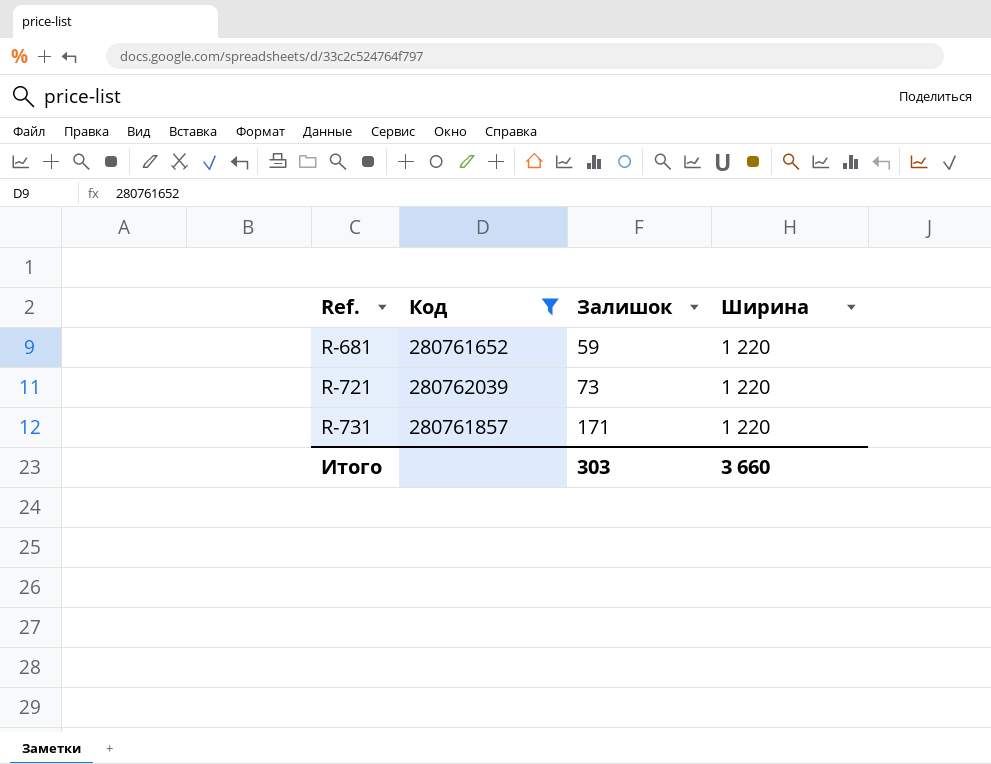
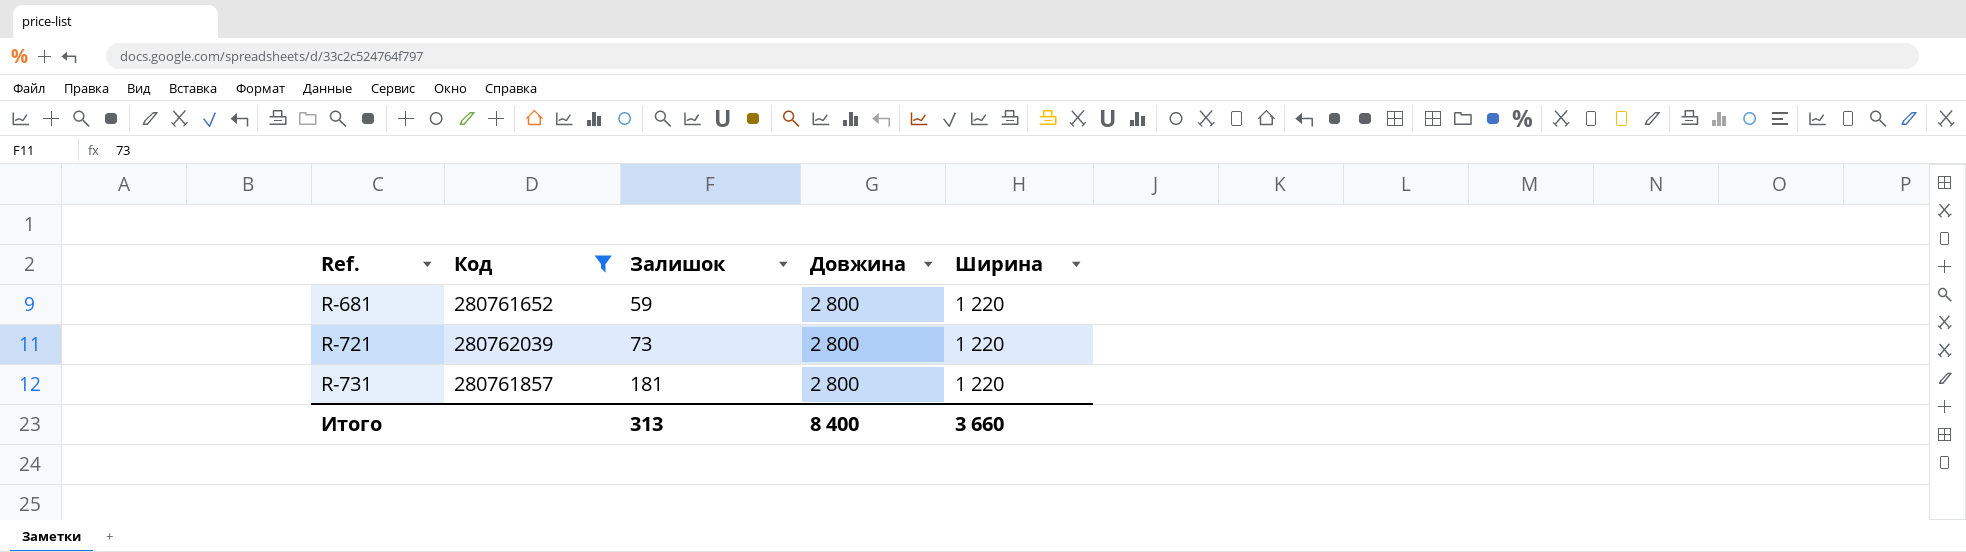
column Довжина | position: none -> 4
R-731 | Залишок: 171 -> 181
Итого | Залишок: 303 -> 313

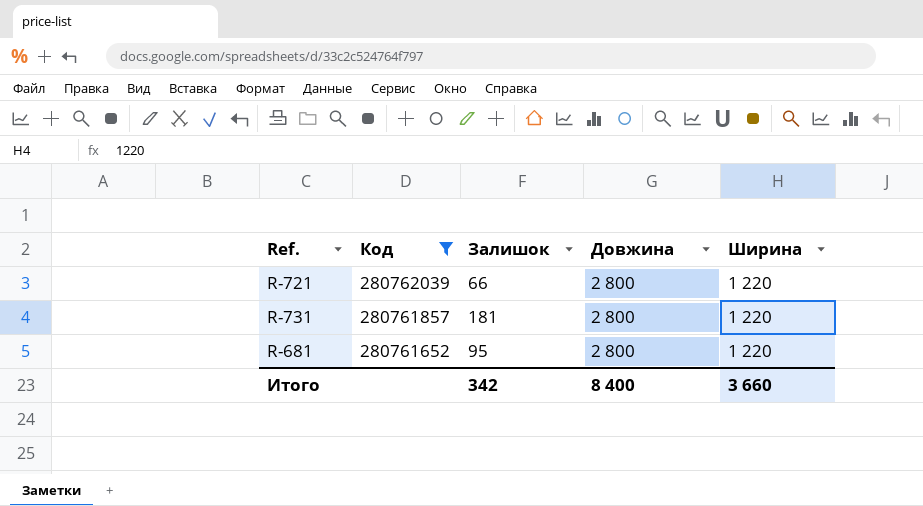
row order: Ref. ascending -> Код descending
R-721 | Залишок: 73 -> 66
R-681 | Залишок: 59 -> 95
Итого | Залишок: 313 -> 342

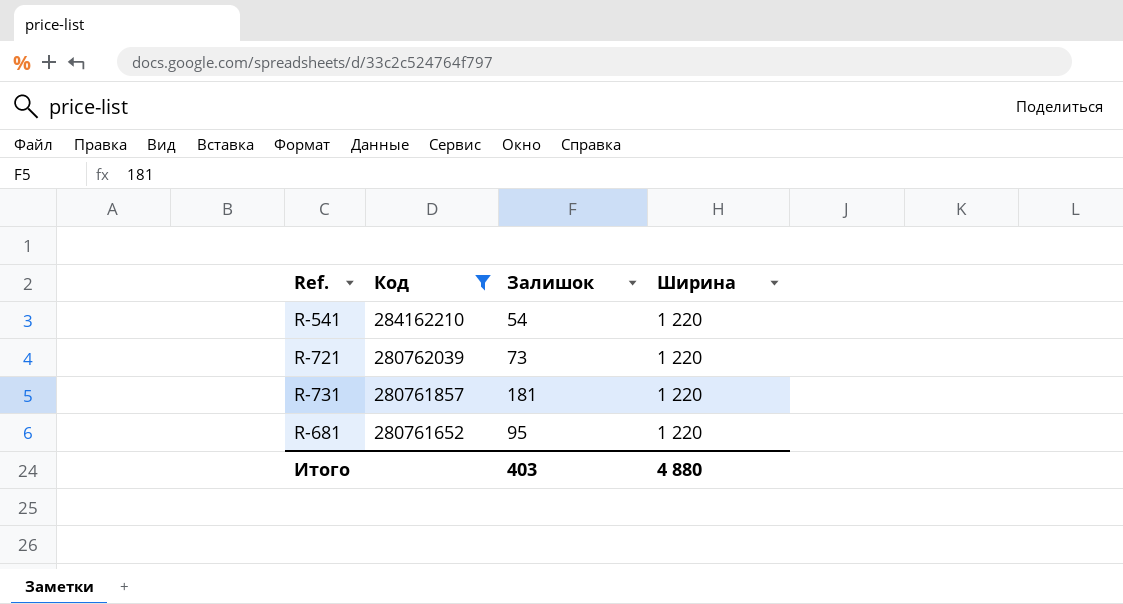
column Довжина | position: 4 -> none
row R-541: none -> 284162210 | 54 | 1 220
R-721 | Залишок: 66 -> 73
Итого | Залишок: 342 -> 403
Итого | Ширина: 3 660 -> 4 880

